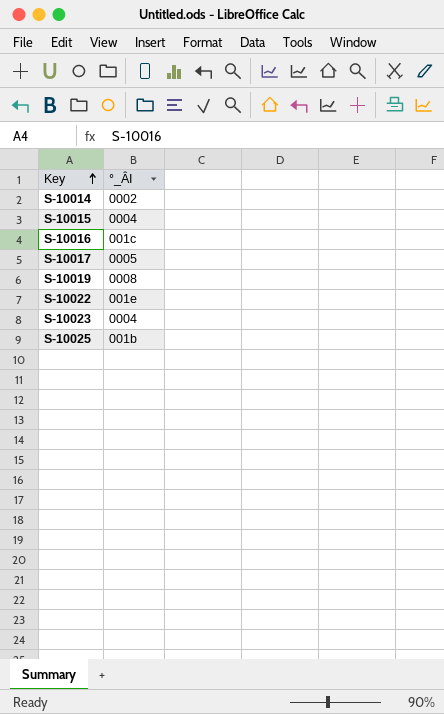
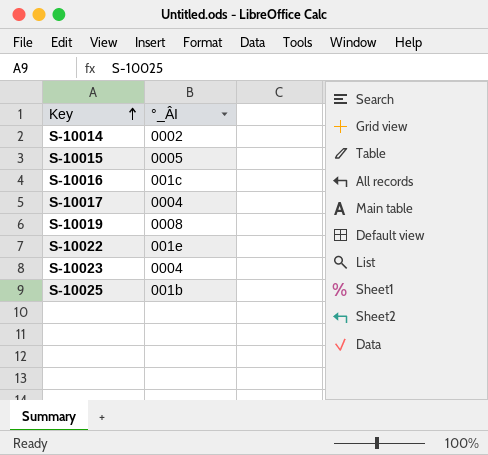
S-10015 | °_ÂI: 0004 -> 0005
S-10017 | °_ÂI: 0005 -> 0004

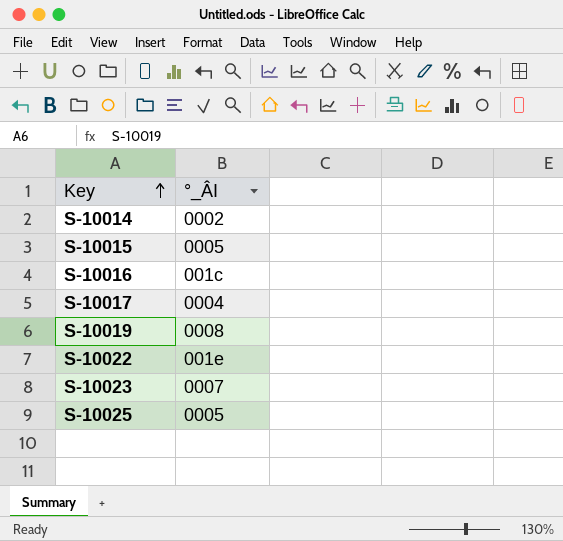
S-10023 | °_ÂI: 0004 -> 0007
S-10025 | °_ÂI: 001b -> 0005

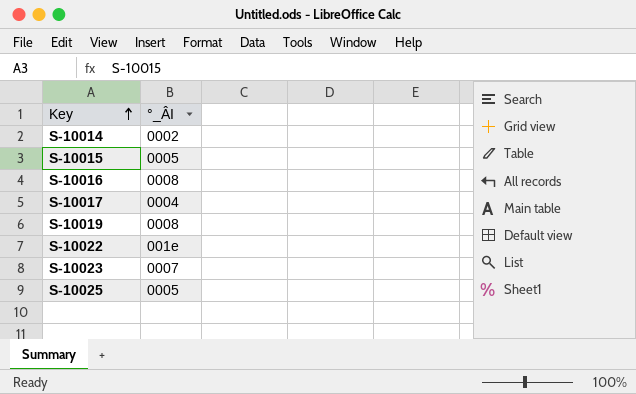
S-10016 | °_ÂI: 001c -> 0008

